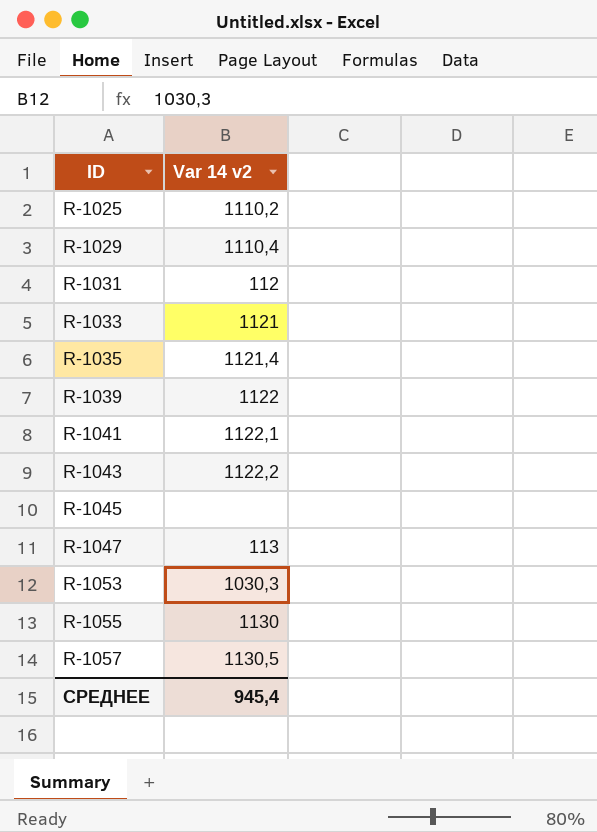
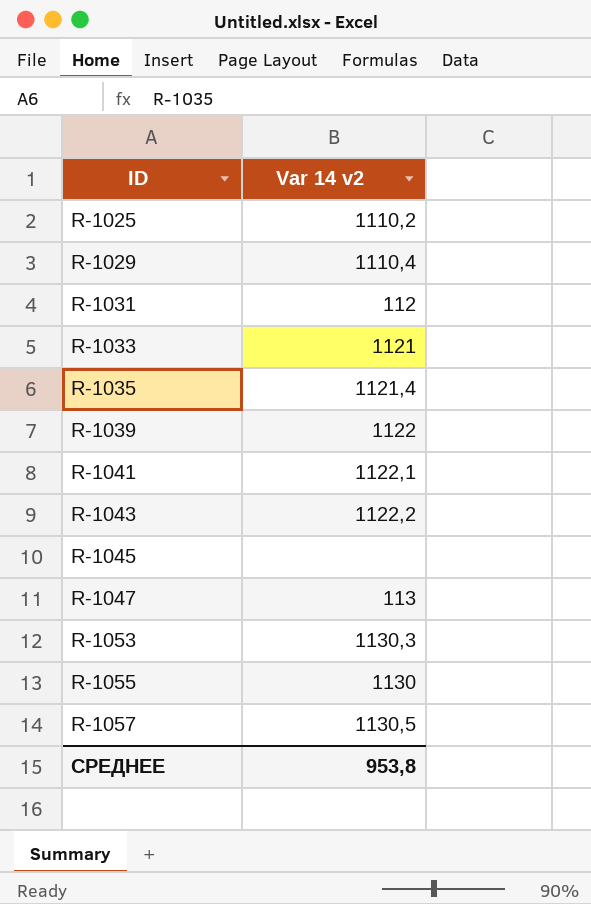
R-1053 | Var 14 v2: 1030,3 -> 1130,3
СРЕДНЕЕ | Var 14 v2: 945,4 -> 953,8

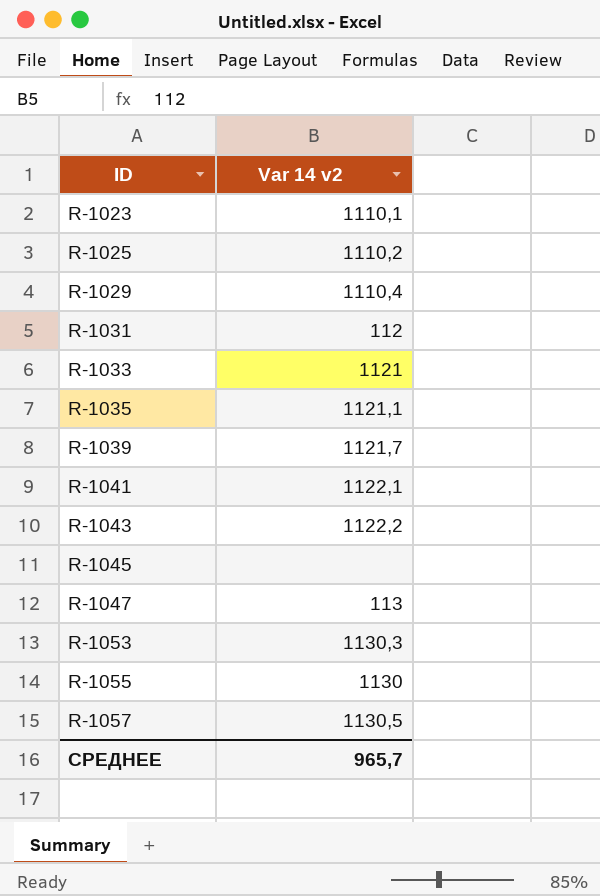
row R-1023: none -> 1110,1
R-1035 | Var 14 v2: 1121,4 -> 1121,1
R-1039 | Var 14 v2: 1122 -> 1121,7
СРЕДНЕЕ | Var 14 v2: 953,8 -> 965,7

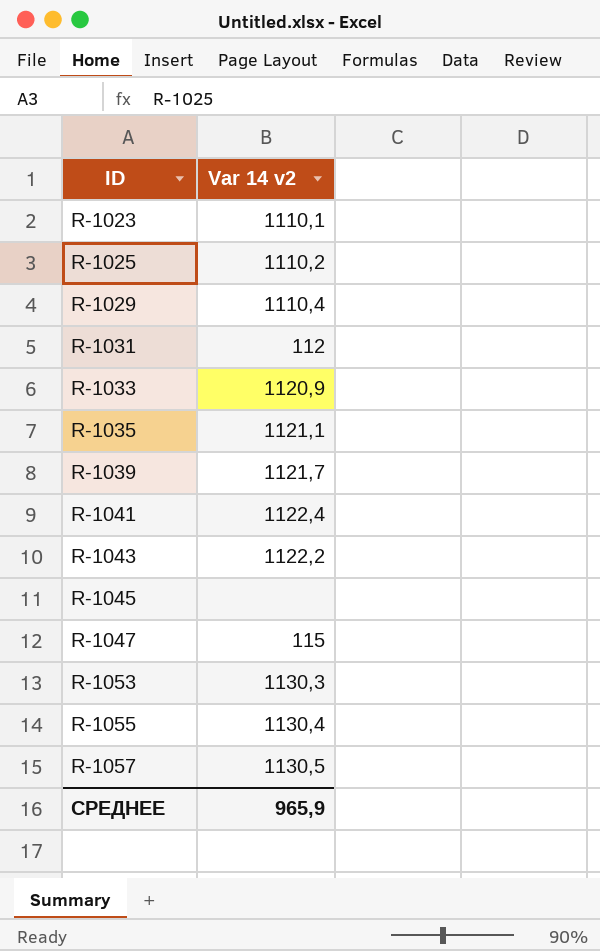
R-1033 | Var 14 v2: 1121 -> 1120,9
R-1041 | Var 14 v2: 1122,1 -> 1122,4
R-1047 | Var 14 v2: 113 -> 115
R-1055 | Var 14 v2: 1130 -> 1130,4
СРЕДНЕЕ | Var 14 v2: 965,7 -> 965,9

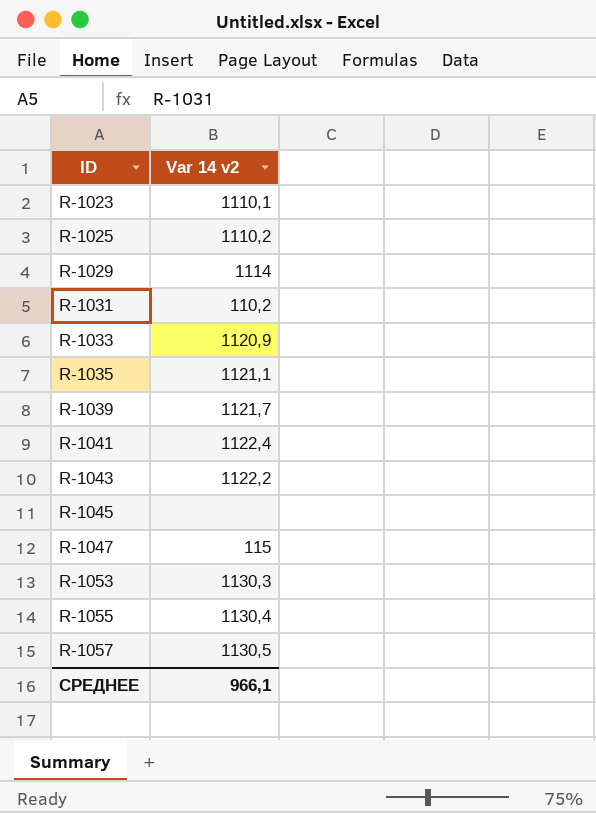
R-1029 | Var 14 v2: 1110,4 -> 1114
R-1031 | Var 14 v2: 112 -> 110,2
СРЕДНЕЕ | Var 14 v2: 965,9 -> 966,1

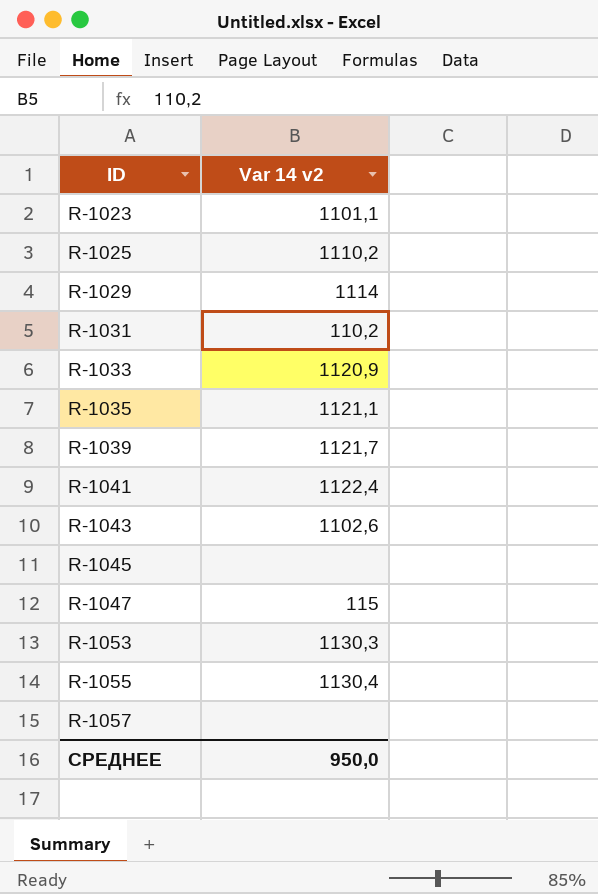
R-1023 | Var 14 v2: 1110,1 -> 1101,1
R-1043 | Var 14 v2: 1122,2 -> 1102,6
R-1057 | Var 14 v2: 1130,5 -> none
СРЕДНЕЕ | Var 14 v2: 966,1 -> 950,0

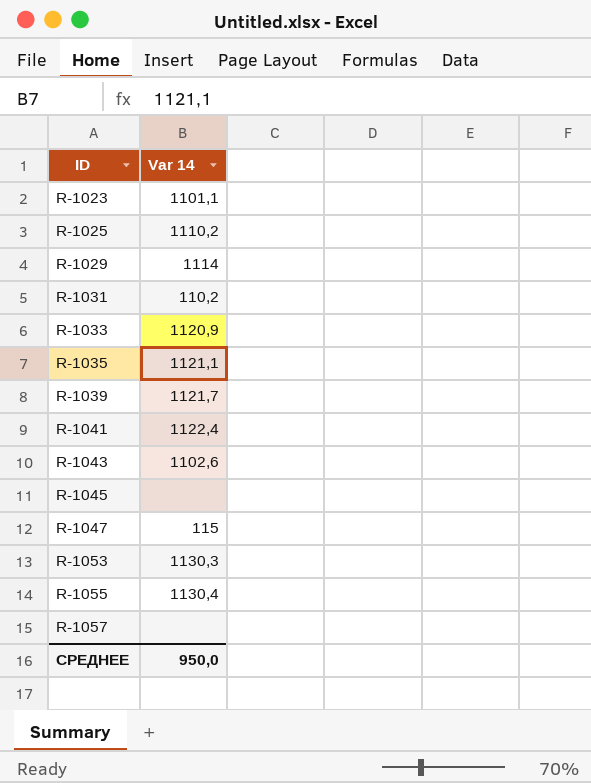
column name: Var 14 v2 -> Var 14

